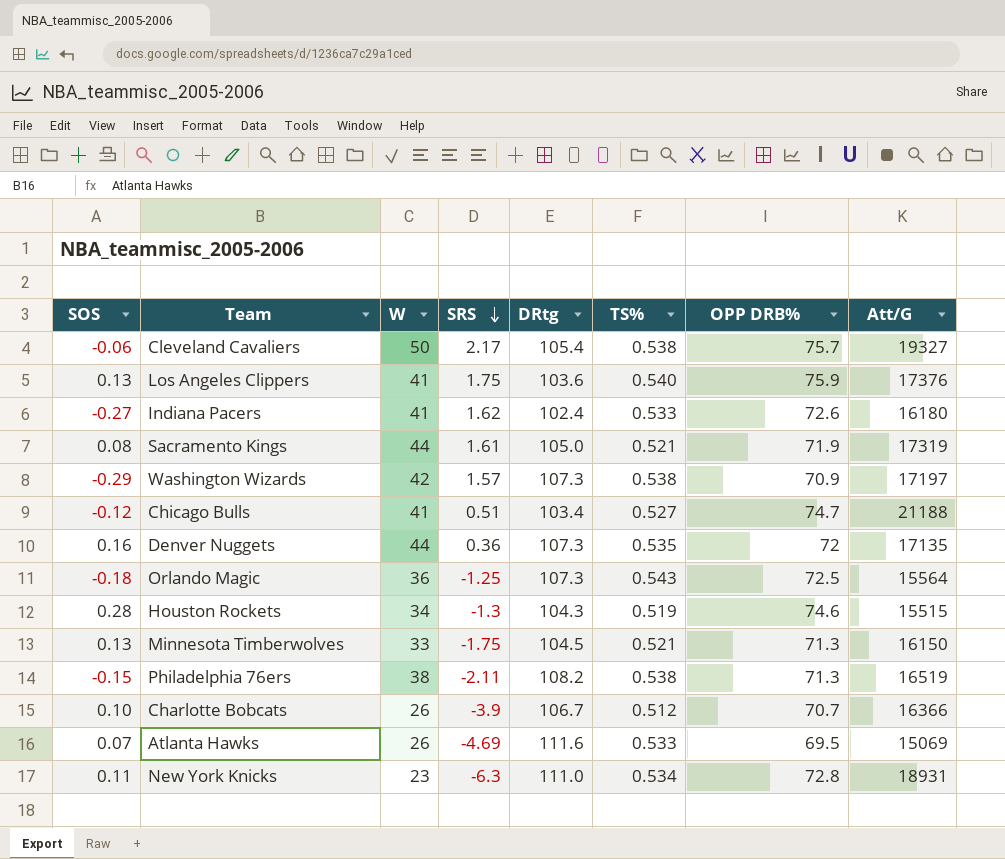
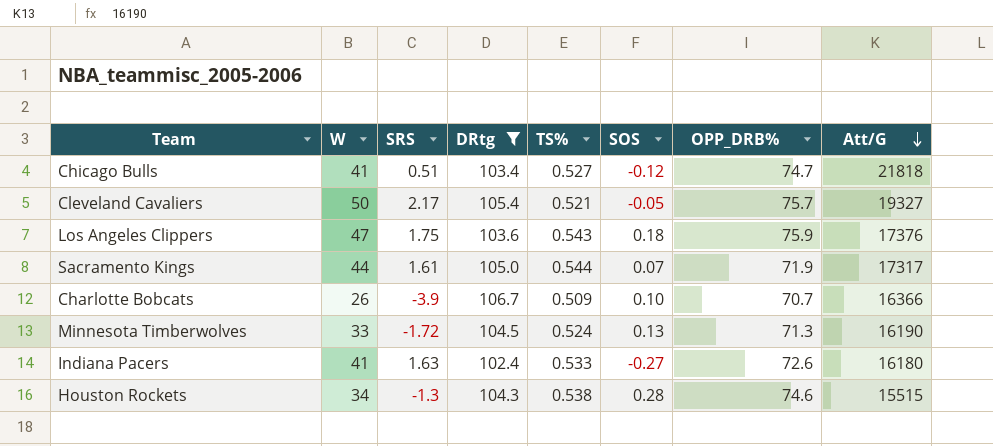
filter: none -> DRtg <= 106.7
row order: SRS descending -> Att/G descending
column SOS | position: 1 -> 6
column name: OPP DRB% -> OPP_DRB%
Chicago Bulls | Att/G: 21188 -> 21818
Cleveland Cavaliers | TS%: 0.538 -> 0.521
Cleveland Cavaliers | SOS: -0.06 -> -0.05
Los Angeles Clippers | W: 41 -> 47
Los Angeles Clippers | TS%: 0.540 -> 0.543
Los Angeles Clippers | SOS: 0.13 -> 0.18
Sacramento Kings | TS%: 0.521 -> 0.544
Sacramento Kings | SOS: 0.08 -> 0.07
Sacramento Kings | Att/G: 17319 -> 17317
Charlotte Bobcats | TS%: 0.512 -> 0.509
Minnesota Timberwolves | SRS: -1.75 -> -1.72
Minnesota Timberwolves | TS%: 0.521 -> 0.524
Minnesota Timberwolves | Att/G: 16150 -> 16190
Indiana Pacers | SRS: 1.62 -> 1.63
Houston Rockets | TS%: 0.519 -> 0.538

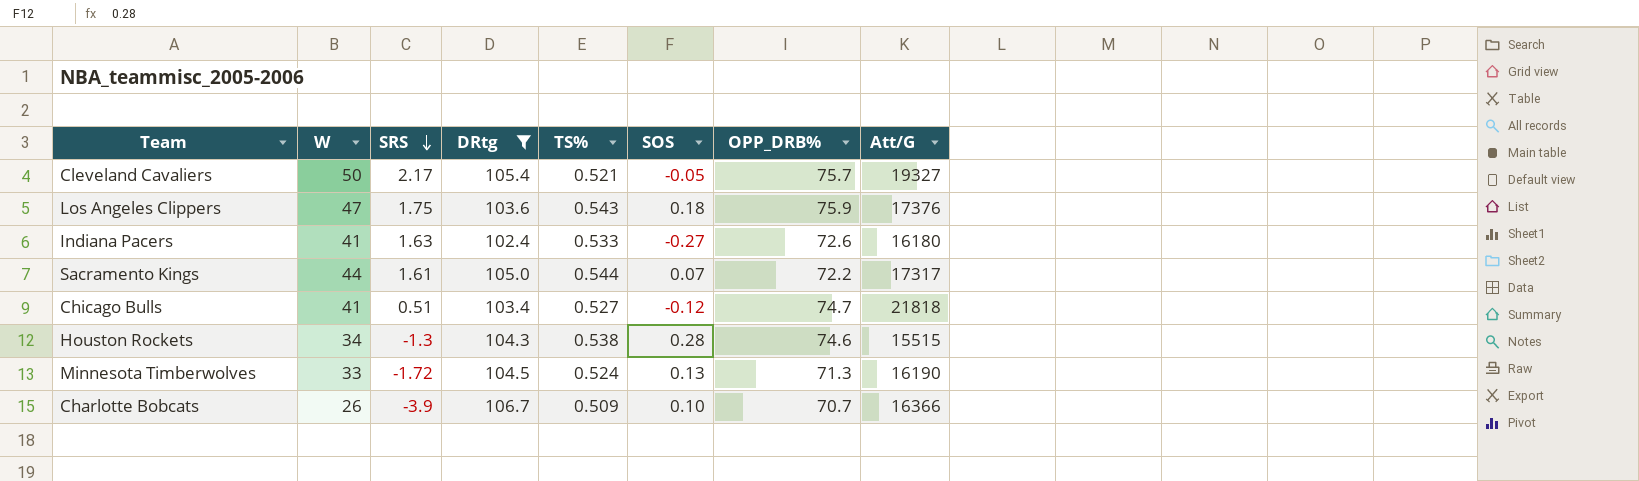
row order: Att/G descending -> SRS descending
Sacramento Kings | OPP_DRB%: 71.9 -> 72.2

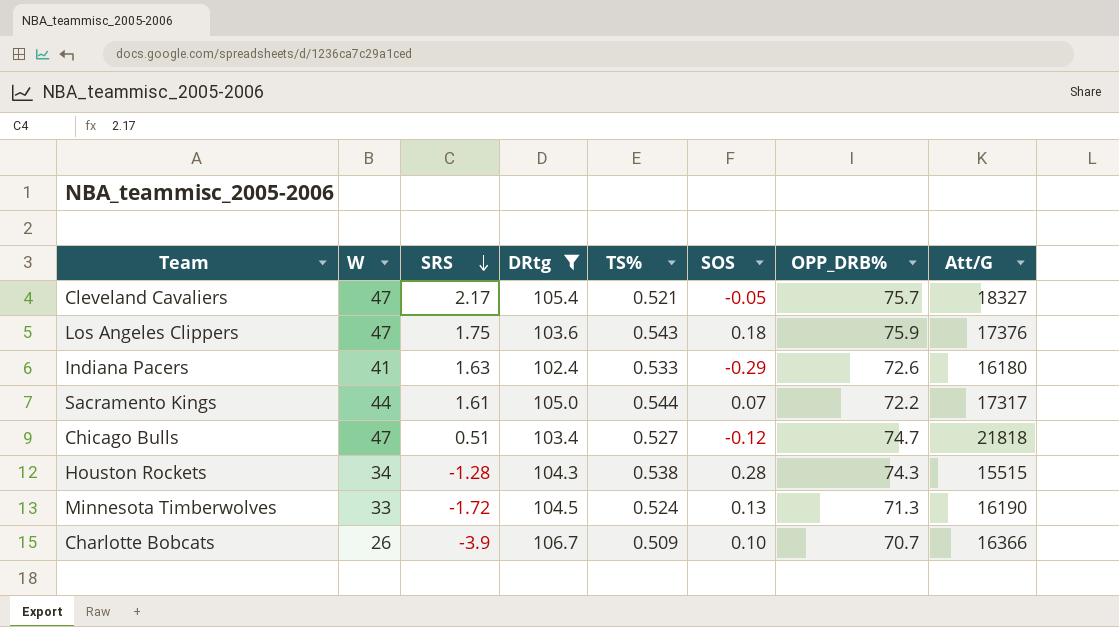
Cleveland Cavaliers | W: 50 -> 47
Cleveland Cavaliers | Att/G: 19327 -> 18327
Indiana Pacers | SOS: -0.27 -> -0.29
Chicago Bulls | W: 41 -> 47
Houston Rockets | SRS: -1.3 -> -1.28
Houston Rockets | OPP_DRB%: 74.6 -> 74.3

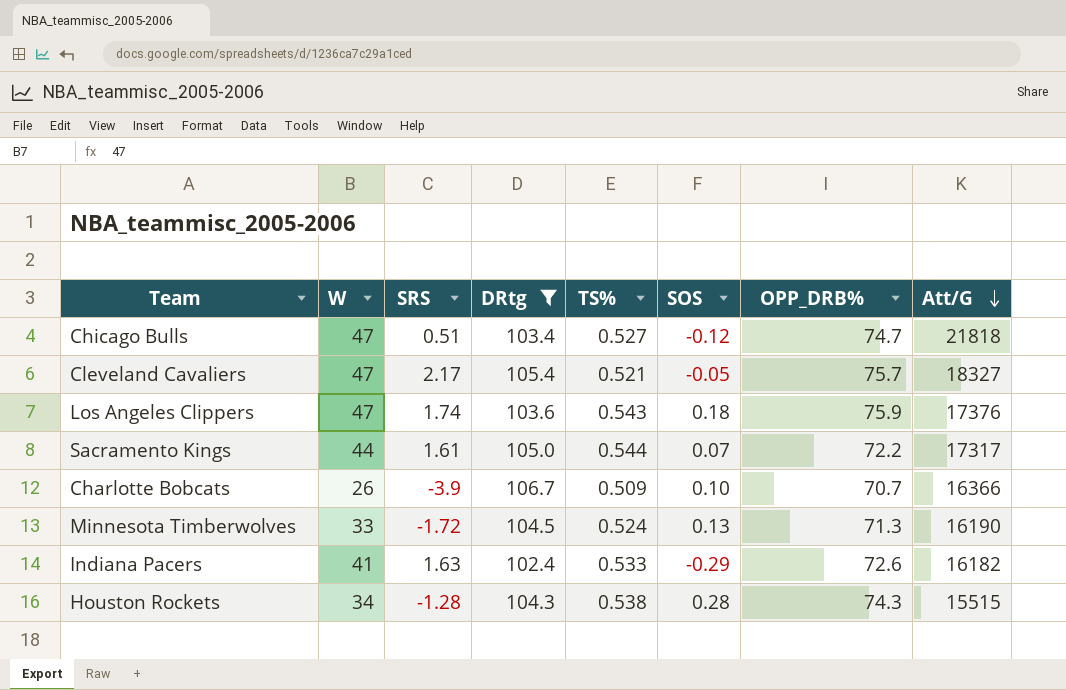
row order: SRS descending -> Att/G descending
Los Angeles Clippers | SRS: 1.75 -> 1.74
Indiana Pacers | Att/G: 16180 -> 16182

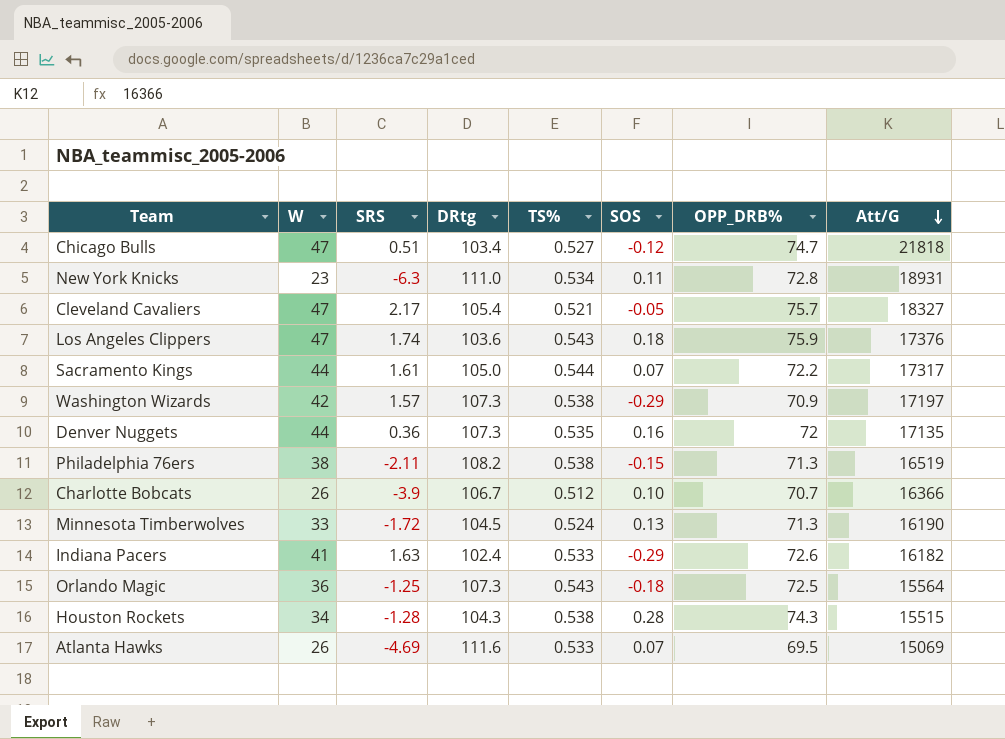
filter: DRtg <= 106.7 -> none
Charlotte Bobcats | TS%: 0.509 -> 0.512

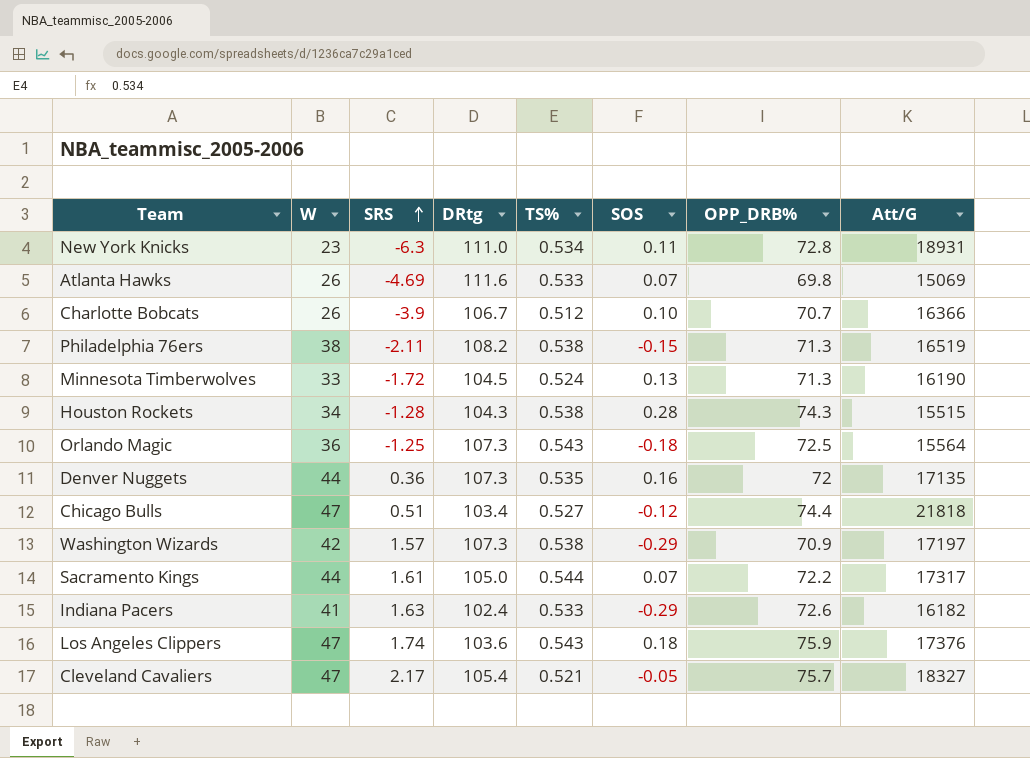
row order: Att/G descending -> SRS ascending
Atlanta Hawks | OPP_DRB%: 69.5 -> 69.8
Chicago Bulls | OPP_DRB%: 74.7 -> 74.4

